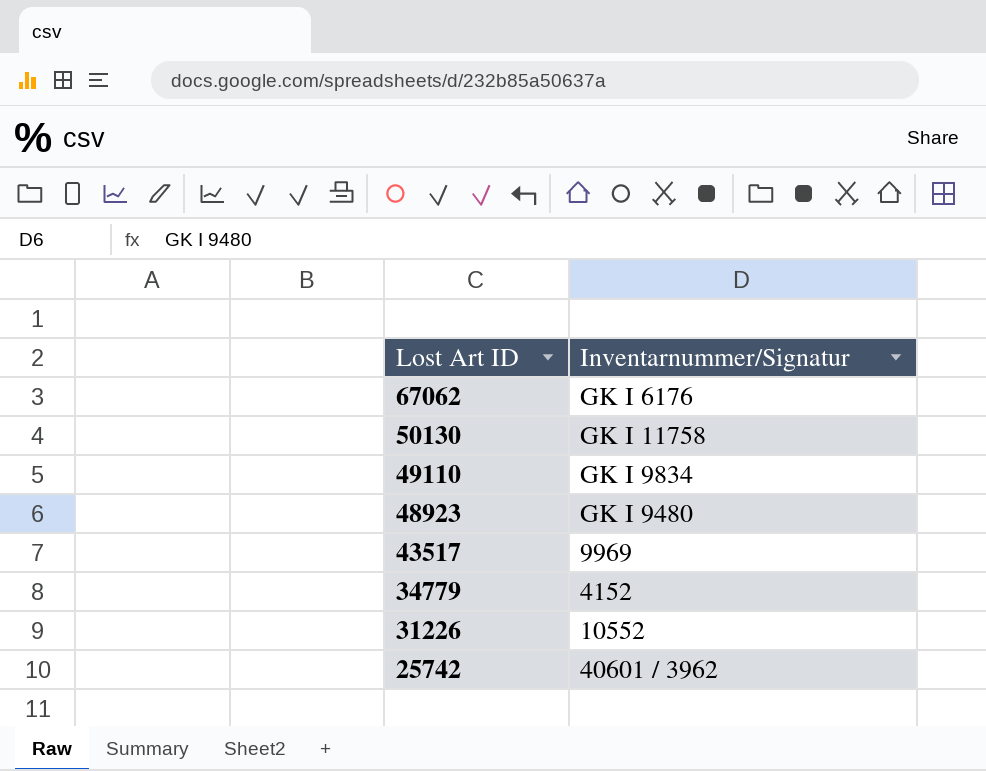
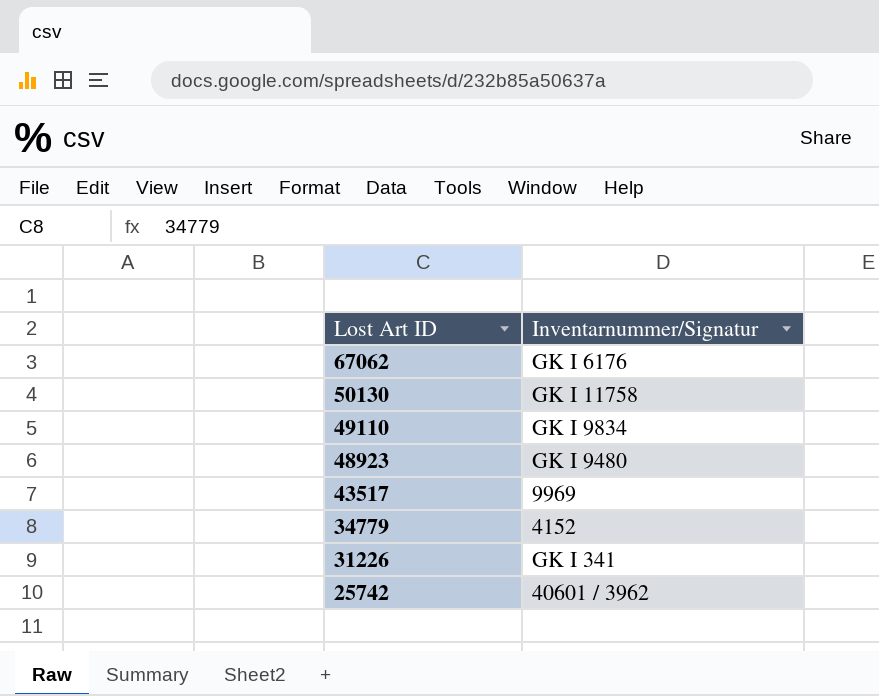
31226 | Inventarnummer/Signatur: 10552 -> GK I 341

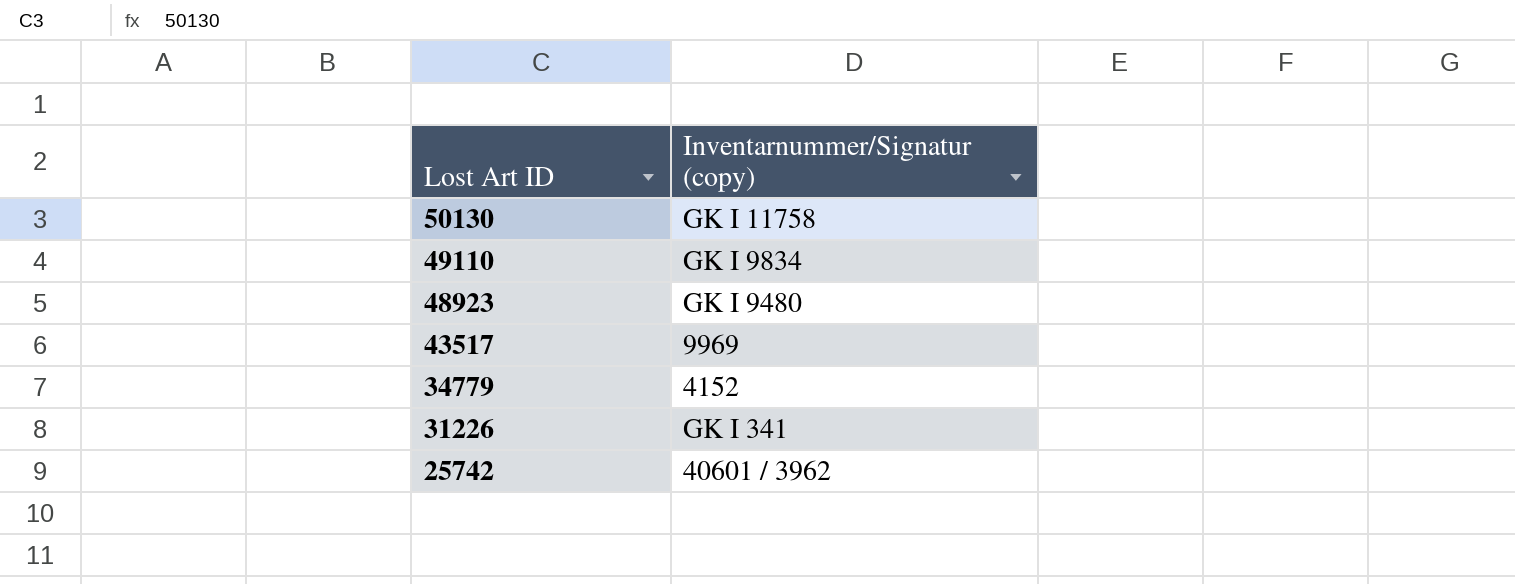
column name: Inventarnummer/Signatur -> Inventarnummer/Signatur (copy)
row 67062: GK I 6176 -> none

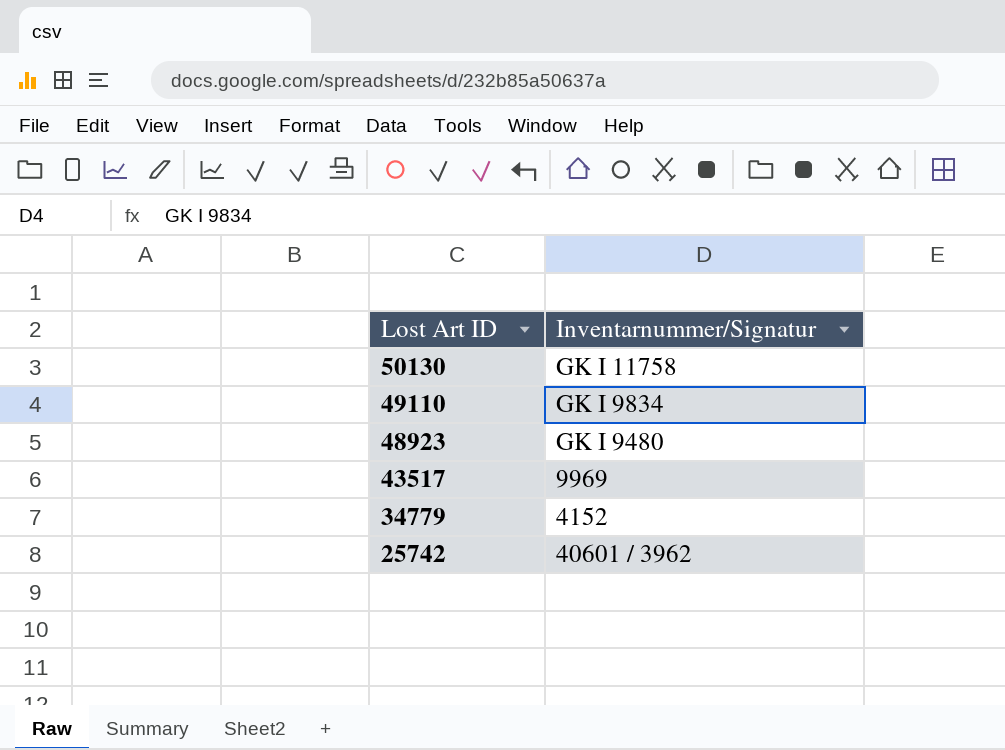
column name: Inventarnummer/Signatur (copy) -> Inventarnummer/Signatur
row 31226: GK I 341 -> none

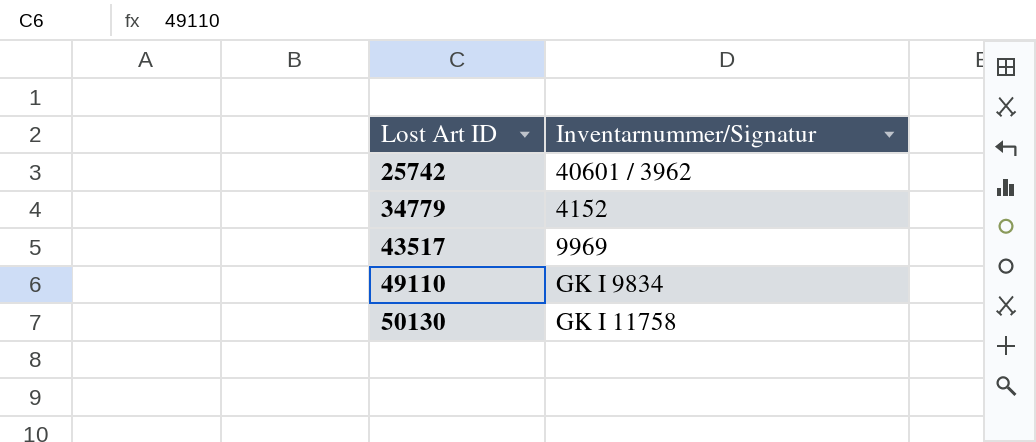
row order: Lost Art ID descending -> Lost Art ID ascending
row 48923: GK I 9480 -> none

